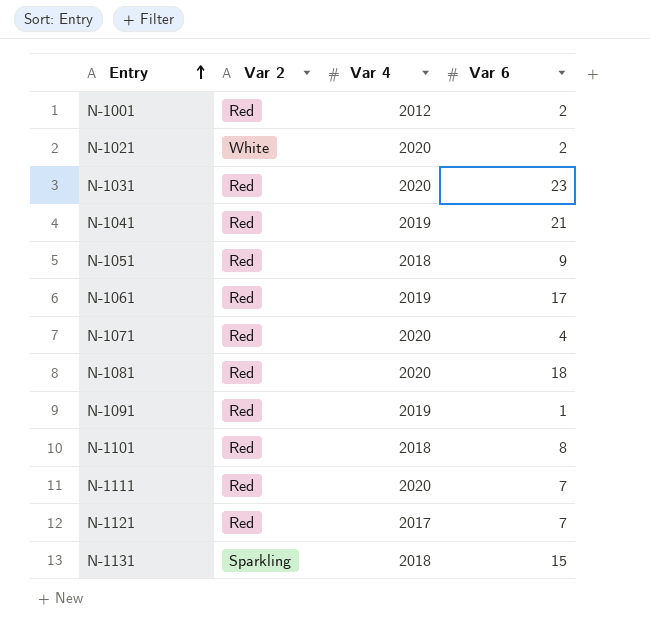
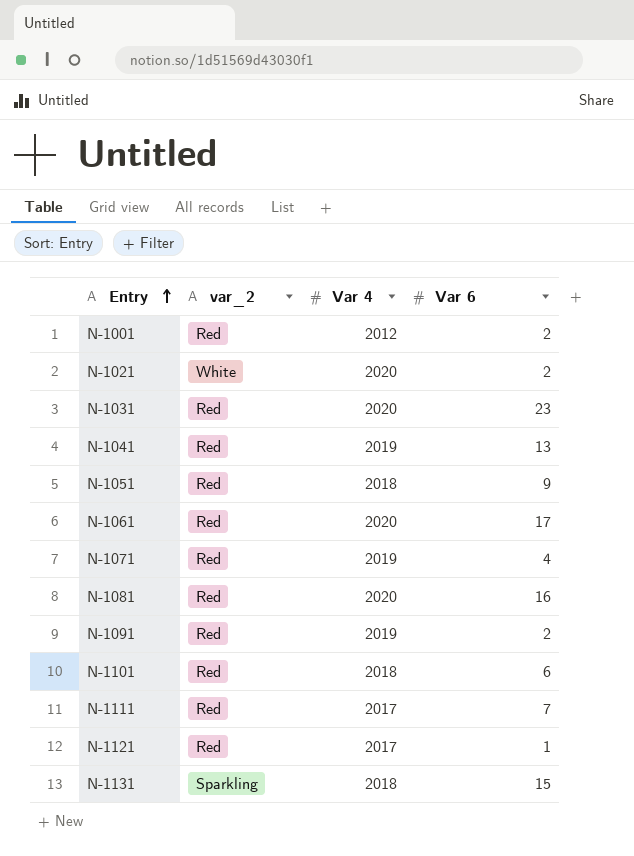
column name: Var 2 -> var_2
N-1041 | Var 6: 21 -> 13
N-1061 | Var 4: 2019 -> 2020
N-1071 | Var 4: 2020 -> 2019
N-1081 | Var 6: 18 -> 16
N-1091 | Var 6: 1 -> 2
N-1101 | Var 6: 8 -> 6
N-1111 | Var 4: 2020 -> 2017
N-1121 | Var 6: 7 -> 1

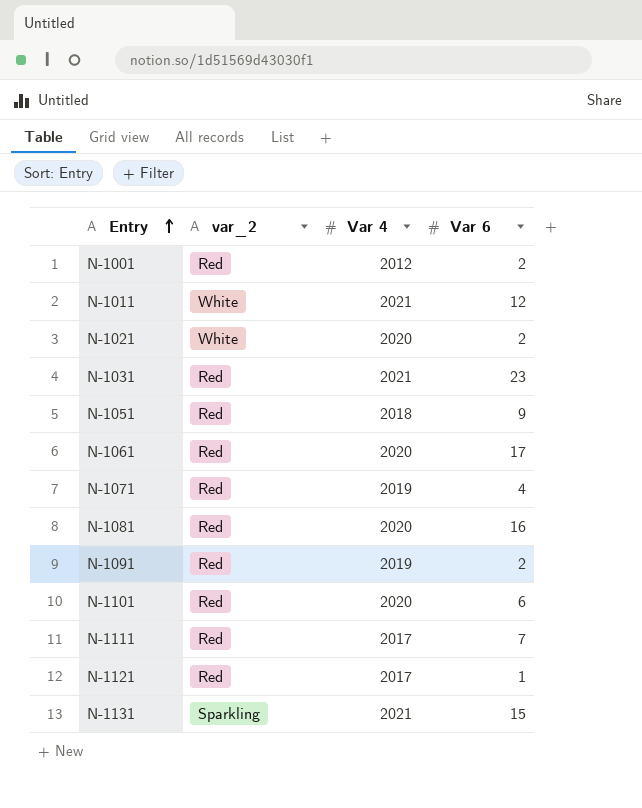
row N-1041: Red | 2019 | 13 -> none
row N-1011: none -> White | 2021 | 12
N-1031 | Var 4: 2020 -> 2021
N-1101 | Var 4: 2018 -> 2020
N-1131 | Var 4: 2018 -> 2021

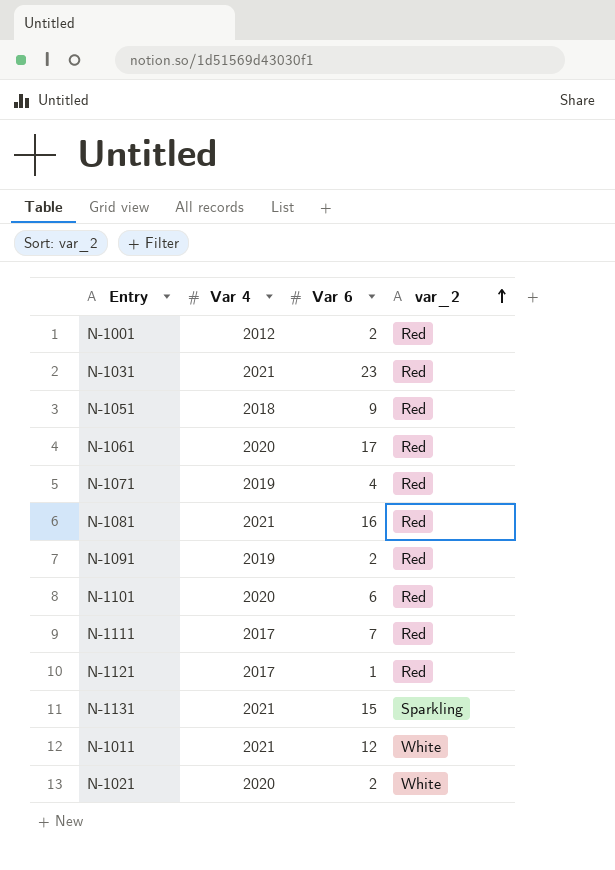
row order: Entry ascending -> var_2 ascending
column var_2 | position: 2 -> 4
N-1081 | Var 4: 2020 -> 2021

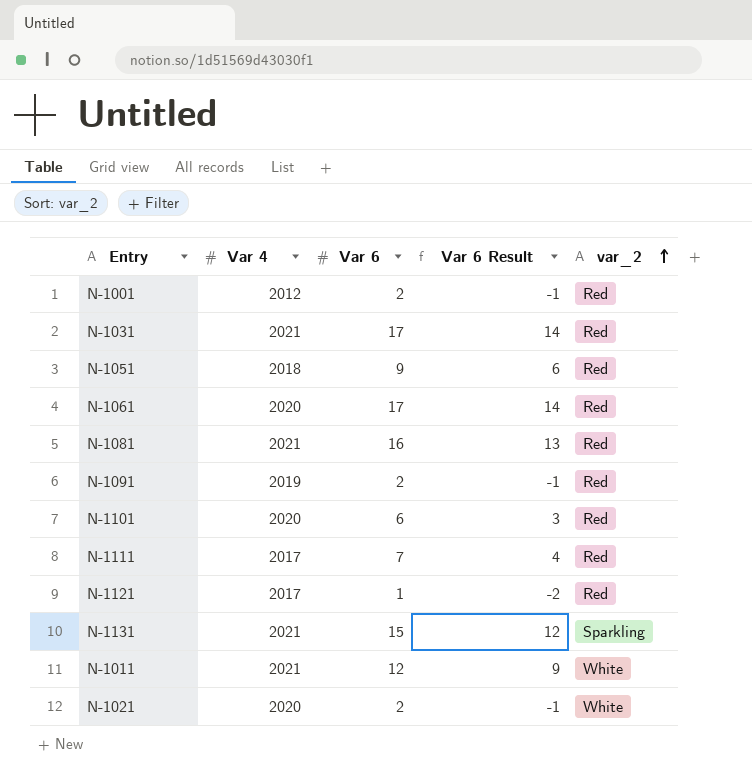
column Var 6 Result | formula: none -> [Var 6] - 3
row N-1071: 2019 | 4 | Red -> none
N-1031 | Var 6: 23 -> 17

